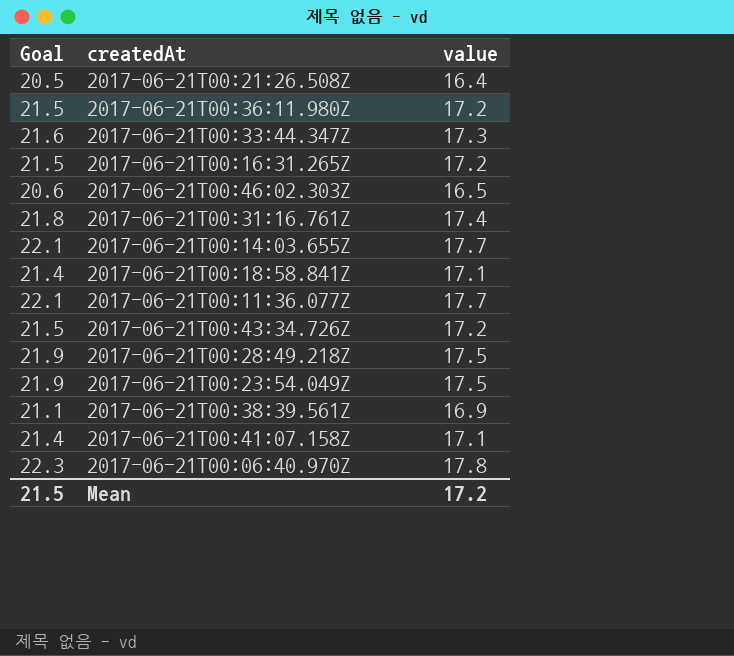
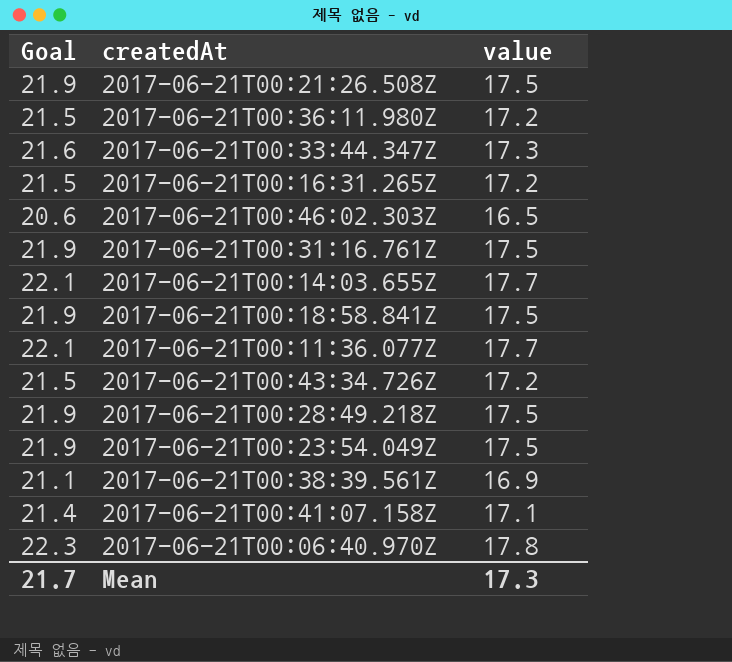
2017-06-21T00:21:26.508Z | Goal: 20.5 -> 21.9
2017-06-21T00:21:26.508Z | value: 16.4 -> 17.5
2017-06-21T00:31:16.761Z | Goal: 21.8 -> 21.9
2017-06-21T00:31:16.761Z | value: 17.4 -> 17.5
2017-06-21T00:18:58.841Z | Goal: 21.4 -> 21.9
2017-06-21T00:18:58.841Z | value: 17.1 -> 17.5
Mean | Goal: 21.5 -> 21.7
Mean | value: 17.2 -> 17.3

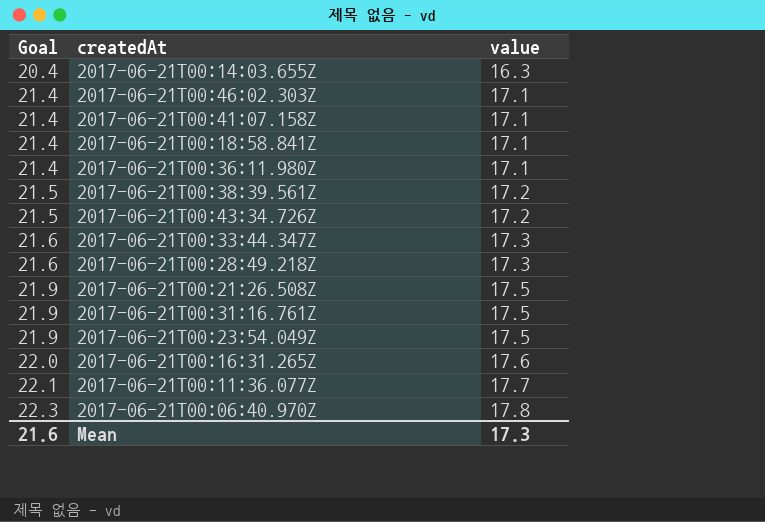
row order: none -> Goal ascending
2017-06-21T00:14:03.655Z | Goal: 22.1 -> 20.4
2017-06-21T00:14:03.655Z | value: 17.7 -> 16.3
2017-06-21T00:46:02.303Z | Goal: 20.6 -> 21.4
2017-06-21T00:46:02.303Z | value: 16.5 -> 17.1
2017-06-21T00:18:58.841Z | Goal: 21.9 -> 21.4
2017-06-21T00:18:58.841Z | value: 17.5 -> 17.1
2017-06-21T00:36:11.980Z | Goal: 21.5 -> 21.4
2017-06-21T00:36:11.980Z | value: 17.2 -> 17.1
2017-06-21T00:38:39.561Z | Goal: 21.1 -> 21.5
2017-06-21T00:38:39.561Z | value: 16.9 -> 17.2
2017-06-21T00:28:49.218Z | Goal: 21.9 -> 21.6
2017-06-21T00:28:49.218Z | value: 17.5 -> 17.3
2017-06-21T00:16:31.265Z | Goal: 21.5 -> 22.0
2017-06-21T00:16:31.265Z | value: 17.2 -> 17.6
Mean | Goal: 21.7 -> 21.6

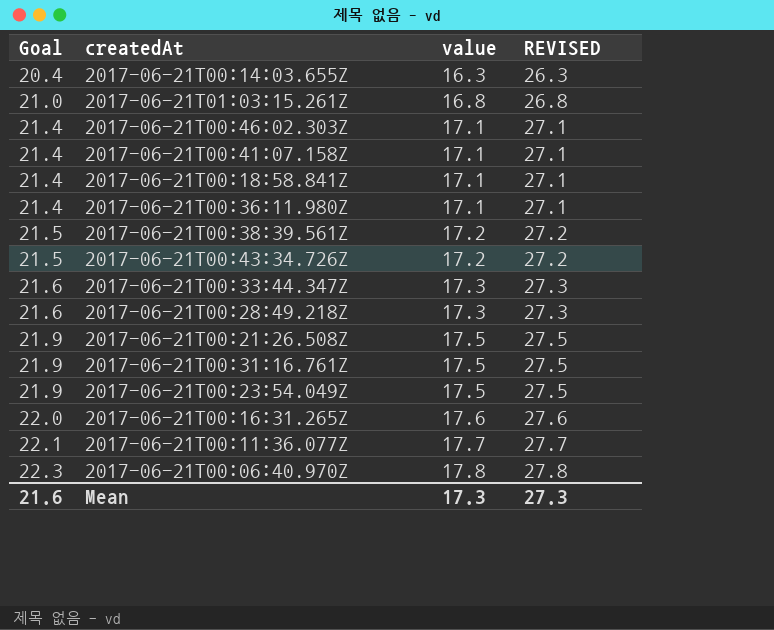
column REVISED | formula: none -> [value] + 10
row 2017-06-21T01:03:15.261Z: none -> 21.0 | 16.8 | 26.8

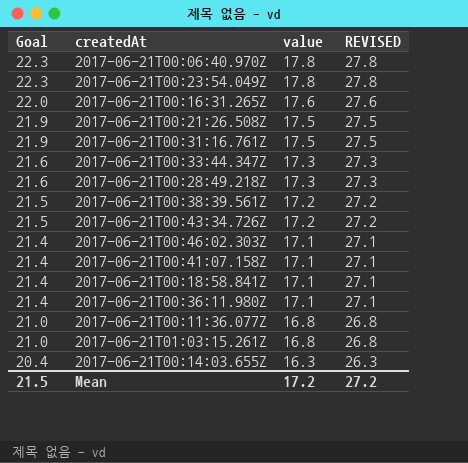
row order: Goal ascending -> Goal descending
2017-06-21T00:23:54.049Z | Goal: 21.9 -> 22.3
2017-06-21T00:23:54.049Z | value: 17.5 -> 17.8
2017-06-21T00:23:54.049Z | REVISED: 27.5 -> 27.8
2017-06-21T00:11:36.077Z | Goal: 22.1 -> 21.0
2017-06-21T00:11:36.077Z | value: 17.7 -> 16.8
2017-06-21T00:11:36.077Z | REVISED: 27.7 -> 26.8
Mean | Goal: 21.6 -> 21.5
Mean | value: 17.3 -> 17.2
Mean | REVISED: 27.3 -> 27.2

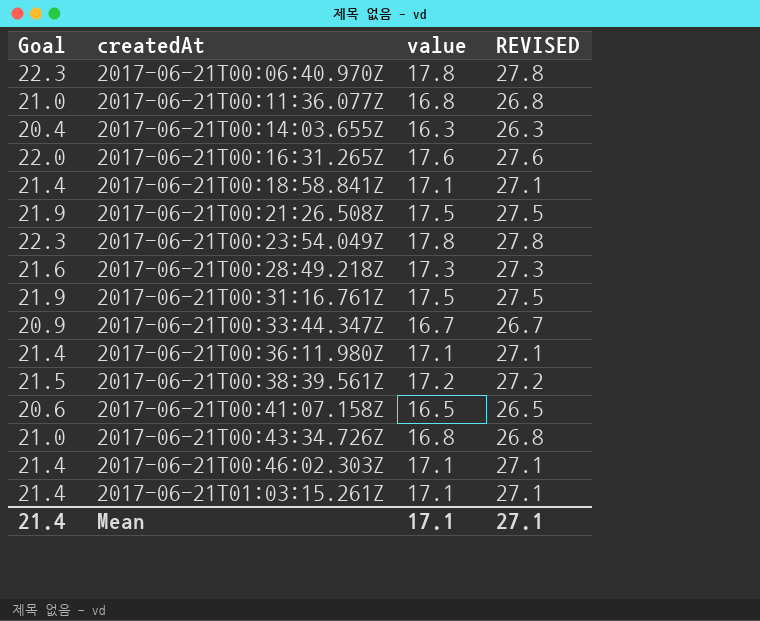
row order: Goal descending -> createdAt ascending
2017-06-21T00:33:44.347Z | Goal: 21.6 -> 20.9
2017-06-21T00:33:44.347Z | value: 17.3 -> 16.7
2017-06-21T00:33:44.347Z | REVISED: 27.3 -> 26.7
2017-06-21T00:41:07.158Z | Goal: 21.4 -> 20.6
2017-06-21T00:41:07.158Z | value: 17.1 -> 16.5
2017-06-21T00:41:07.158Z | REVISED: 27.1 -> 26.5
2017-06-21T00:43:34.726Z | Goal: 21.5 -> 21.0
2017-06-21T00:43:34.726Z | value: 17.2 -> 16.8
2017-06-21T00:43:34.726Z | REVISED: 27.2 -> 26.8
2017-06-21T01:03:15.261Z | Goal: 21.0 -> 21.4
2017-06-21T01:03:15.261Z | value: 16.8 -> 17.1
2017-06-21T01:03:15.261Z | REVISED: 26.8 -> 27.1
Mean | Goal: 21.5 -> 21.4
Mean | value: 17.2 -> 17.1
Mean | REVISED: 27.2 -> 27.1

